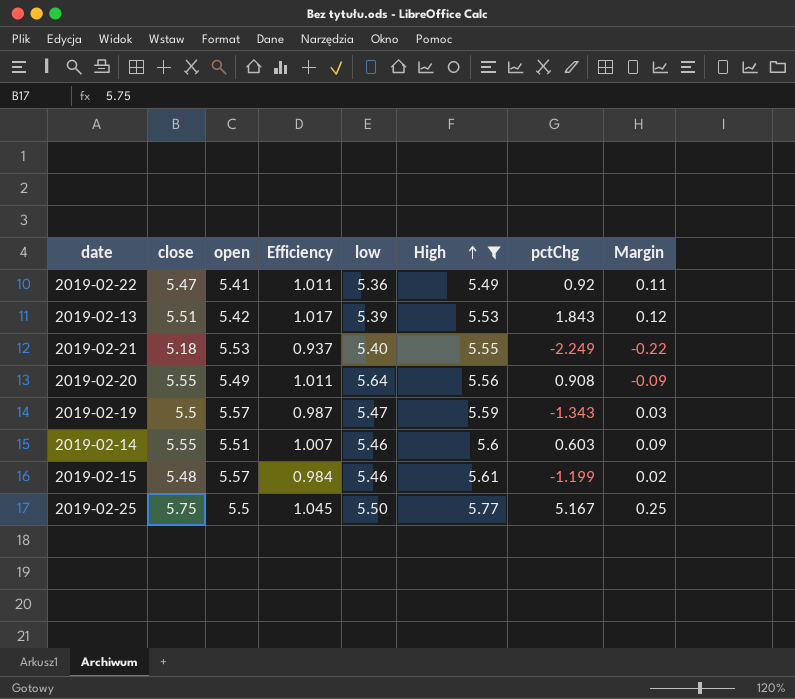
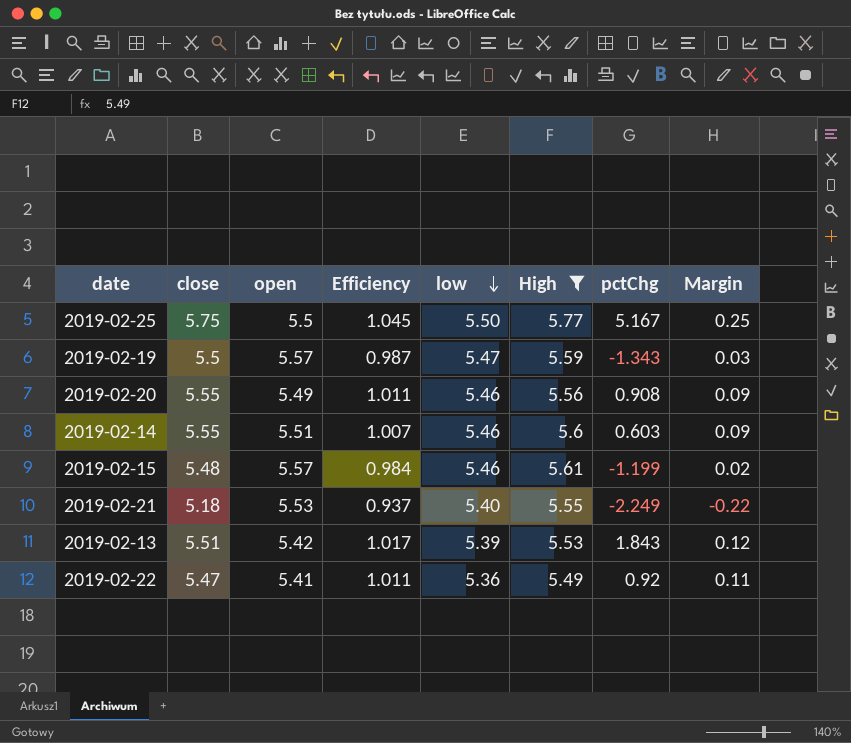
row order: High ascending -> low descending
2019-02-20 | low: 5.64 -> 5.46
2019-02-20 | Margin: -0.09 -> 0.09

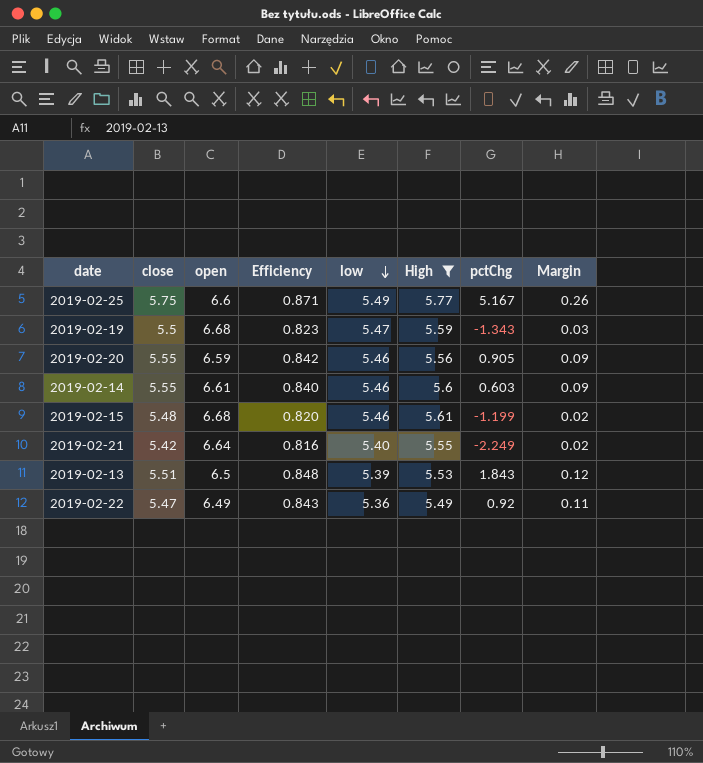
2019-02-25 | open: 5.5 -> 6.6
2019-02-25 | Efficiency: 1.045 -> 0.871
2019-02-25 | low: 5.50 -> 5.49
2019-02-25 | Margin: 0.25 -> 0.26
2019-02-19 | open: 5.57 -> 6.68
2019-02-19 | Efficiency: 0.987 -> 0.823
2019-02-20 | open: 5.49 -> 6.59
2019-02-20 | Efficiency: 1.011 -> 0.842
2019-02-20 | pctChg: 0.908 -> 0.905
2019-02-14 | open: 5.51 -> 6.61
2019-02-14 | Efficiency: 1.007 -> 0.840
2019-02-15 | open: 5.57 -> 6.68
2019-02-15 | Efficiency: 0.984 -> 0.820
2019-02-21 | close: 5.18 -> 5.42
2019-02-21 | open: 5.53 -> 6.64
2019-02-21 | Efficiency: 0.937 -> 0.816
2019-02-21 | Margin: -0.22 -> 0.02
2019-02-13 | open: 5.42 -> 6.5
2019-02-13 | Efficiency: 1.017 -> 0.848
2019-02-22 | open: 5.41 -> 6.49
2019-02-22 | Efficiency: 1.011 -> 0.843

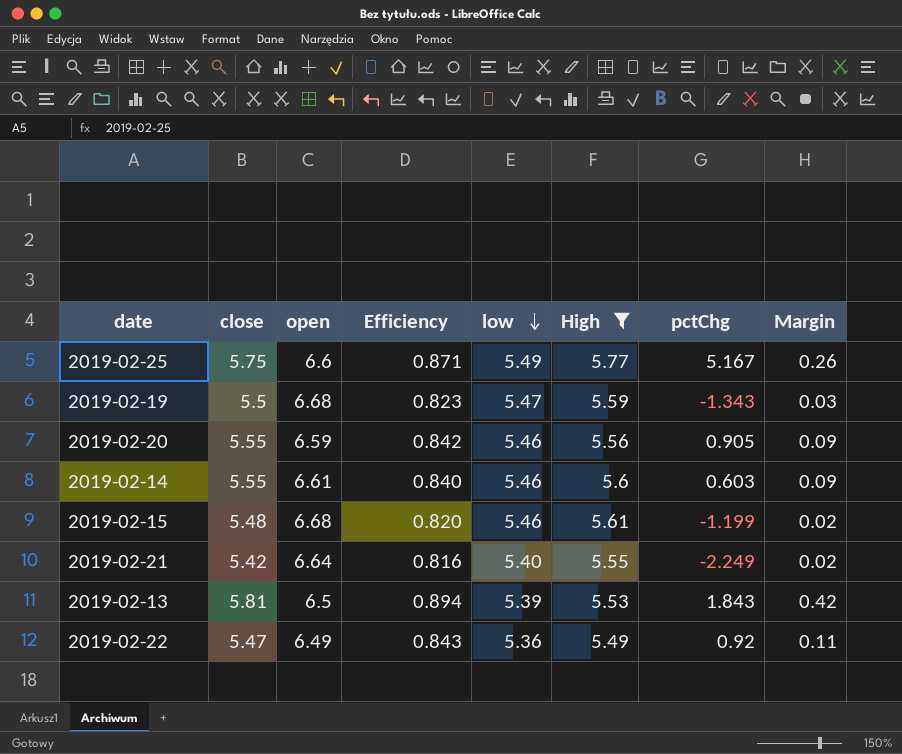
2019-02-13 | close: 5.51 -> 5.81
2019-02-13 | Efficiency: 0.848 -> 0.894
2019-02-13 | Margin: 0.12 -> 0.42

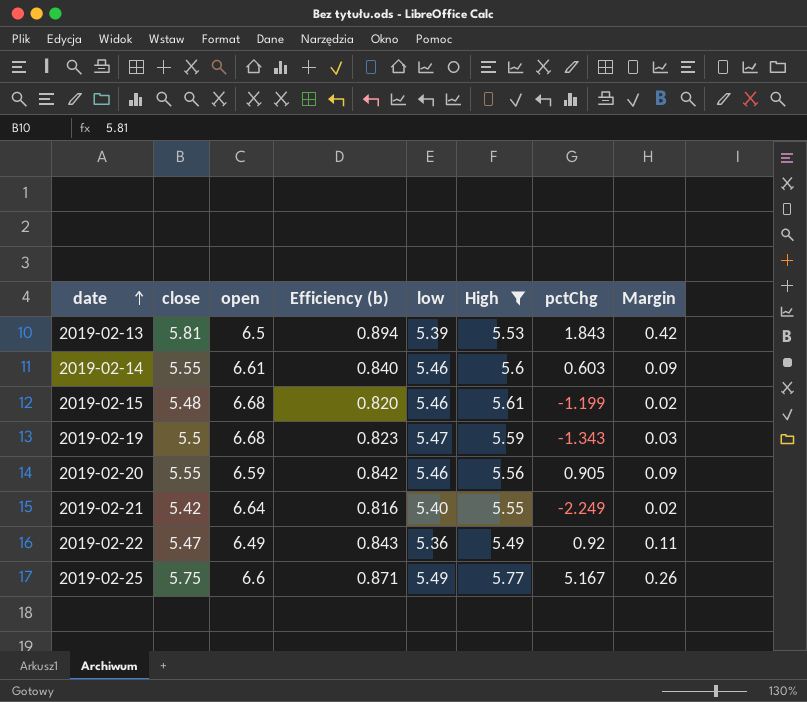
row order: low descending -> date ascending
column name: Efficiency -> Efficiency (b)

